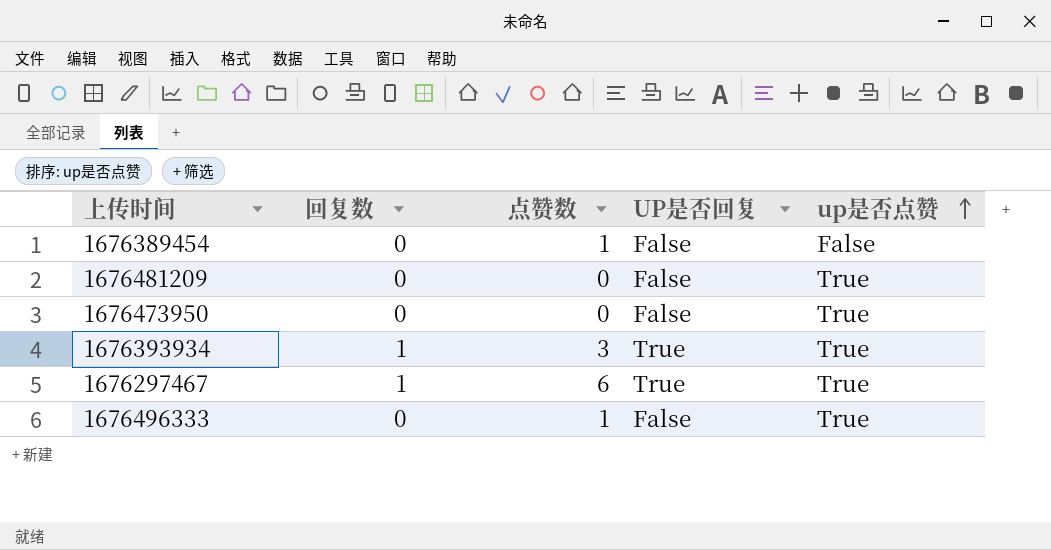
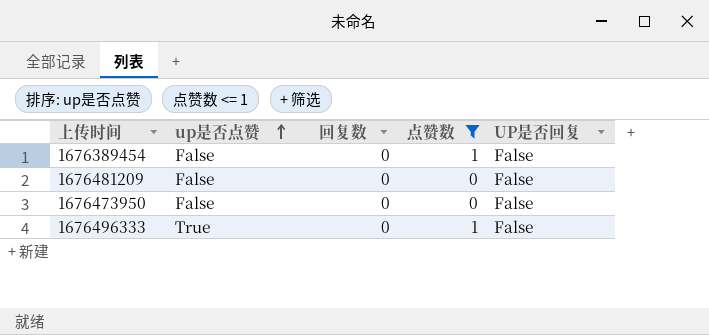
filter: none -> 点赞数 <= 1
column up是否点赞 | position: 5 -> 2
1676481209 | up是否点赞: True -> False
1676473950 | up是否点赞: True -> False

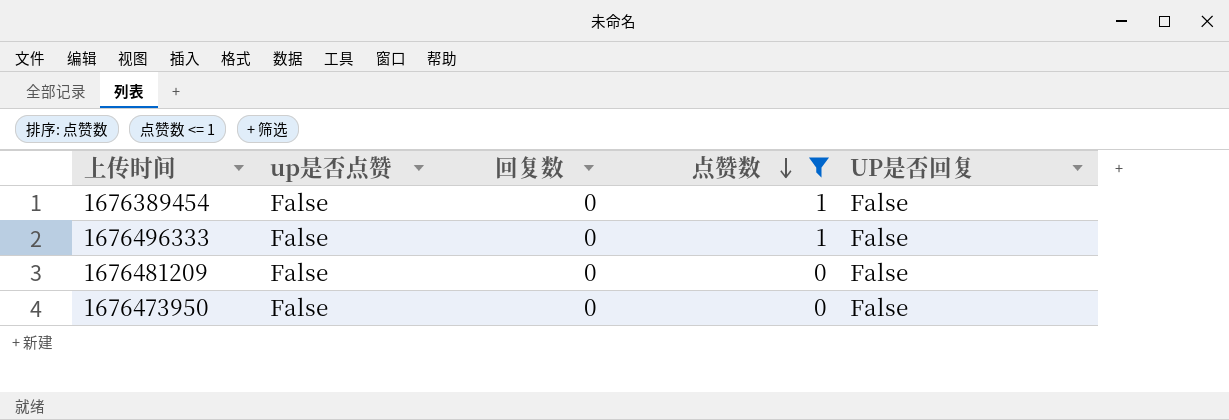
row order: up是否点赞 ascending -> 点赞数 descending
1676496333 | up是否点赞: True -> False

